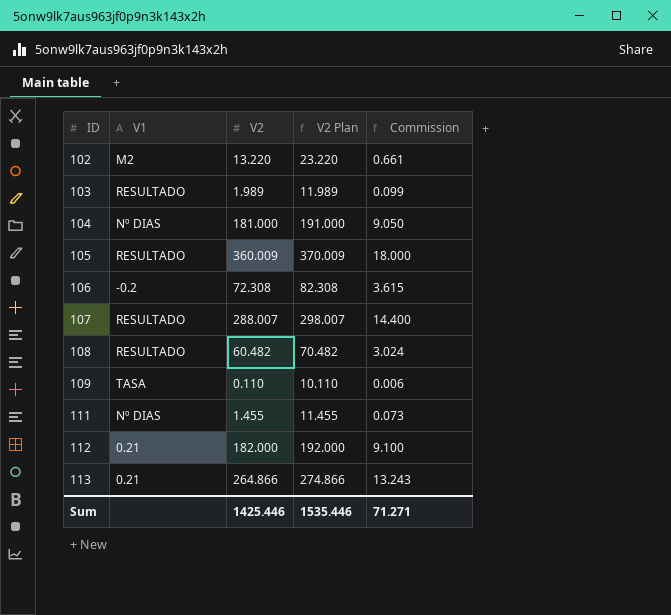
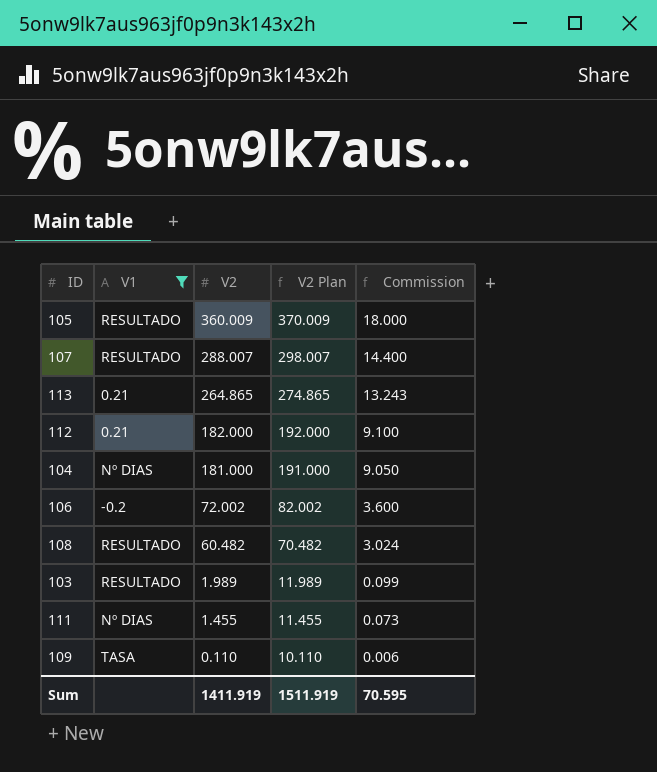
filter: none -> V1 != M2
row order: ID ascending -> V2 descending
113 | V2: 264.866 -> 264.865
113 | V2 Plan: 274.866 -> 274.865
106 | V2: 72.308 -> 72.002
106 | V2 Plan: 82.308 -> 82.002
106 | Commission: 3.615 -> 3.600
Sum | V2: 1425.446 -> 1411.919
Sum | V2 Plan: 1535.446 -> 1511.919
Sum | Commission: 71.271 -> 70.595

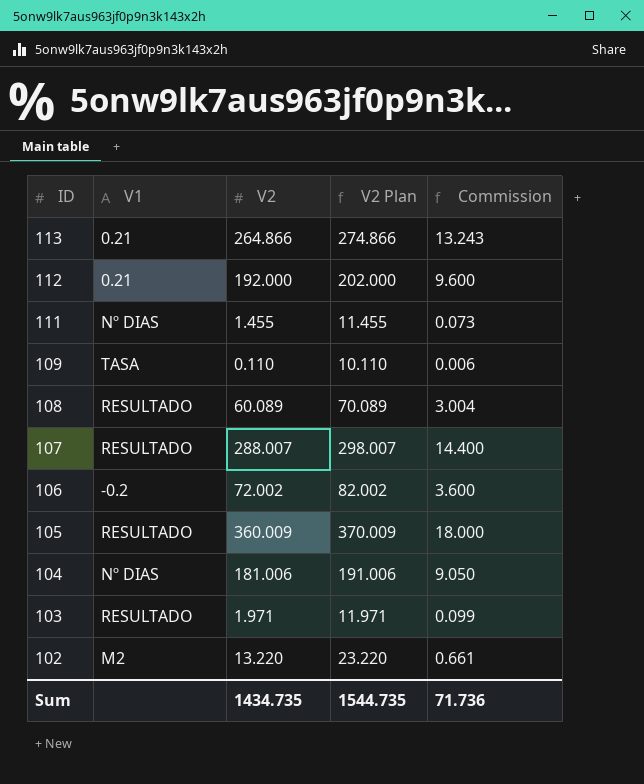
filter: V1 != M2 -> none
row order: V2 descending -> ID descending
113 | V2: 264.865 -> 264.866
113 | V2 Plan: 274.865 -> 274.866
112 | V2: 182.000 -> 192.000
112 | V2 Plan: 192.000 -> 202.000
112 | Commission: 9.100 -> 9.600
108 | V2: 60.482 -> 60.089
108 | V2 Plan: 70.482 -> 70.089
108 | Commission: 3.024 -> 3.004
104 | V2: 181.000 -> 181.006
104 | V2 Plan: 191.000 -> 191.006
103 | V2: 1.989 -> 1.971
103 | V2 Plan: 11.989 -> 11.971
Sum | V2: 1411.919 -> 1434.735
Sum | V2 Plan: 1511.919 -> 1544.735
Sum | Commission: 70.595 -> 71.736

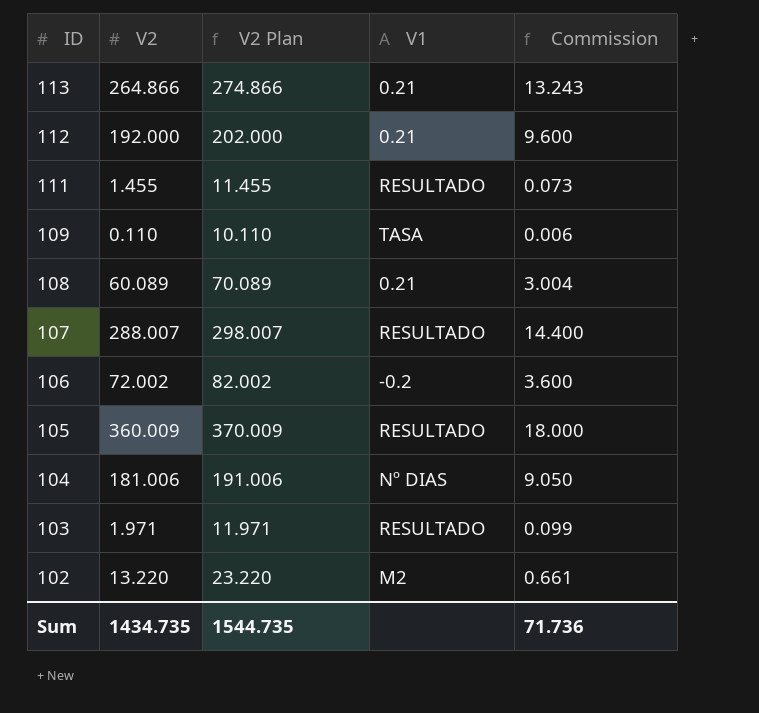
column V1 | position: 2 -> 4
111 | V1: Nº DIAS -> RESULTADO
108 | V1: RESULTADO -> 0.21

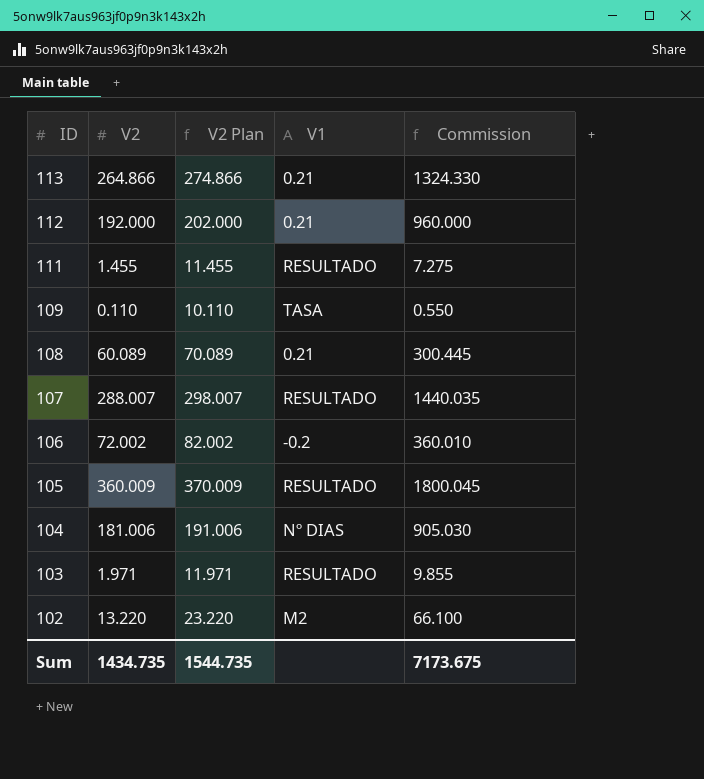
column Commission | formula: [V2] * 0.05 -> [V2] * 5
Sum | Commission: 71.736 -> 7173.675

